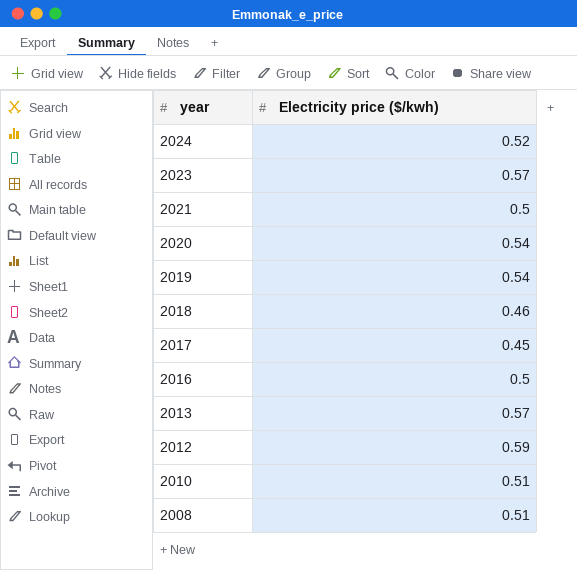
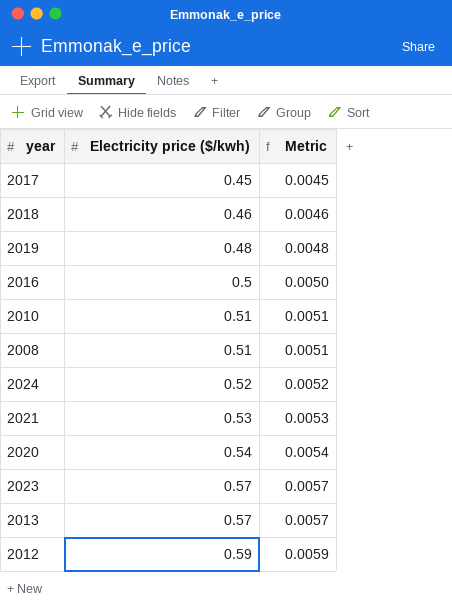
row order: year descending -> Electricity price ($/kwh) ascending
column Metric | formula: none -> [Electricity price ($/kwh)] * 0.01
2019 | Electricity price ($/kwh): 0.54 -> 0.48
2021 | Electricity price ($/kwh): 0.5 -> 0.53

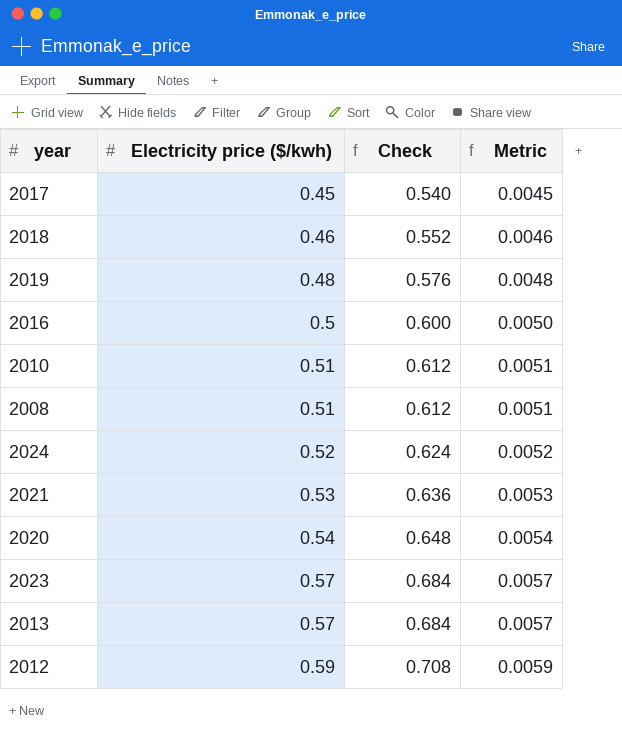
column Check | formula: none -> [Electricity price ($/kwh)] * 1.2

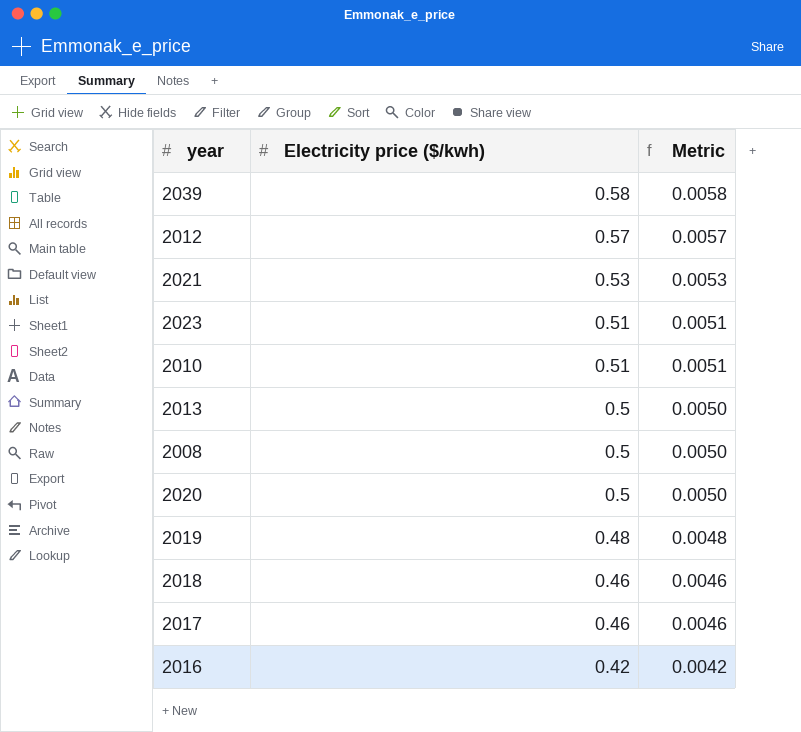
row order: Electricity price ($/kwh) ascending -> Electricity price ($/kwh) descending
column Check | formula: [Electricity price ($/kwh)] * 1.2 -> none
row 2024: 0.52 | 0.624 | 0.0052 -> none
row 2039: none -> 0.58 | 0.0058
2012 | Electricity price ($/kwh): 0.59 -> 0.57
2012 | Metric: 0.0059 -> 0.0057
2023 | Electricity price ($/kwh): 0.57 -> 0.51
2023 | Metric: 0.0057 -> 0.0051
2013 | Electricity price ($/kwh): 0.57 -> 0.5
2013 | Metric: 0.0057 -> 0.0050
2008 | Electricity price ($/kwh): 0.51 -> 0.5
2008 | Metric: 0.0051 -> 0.0050
2020 | Electricity price ($/kwh): 0.54 -> 0.5
2020 | Metric: 0.0054 -> 0.0050
2017 | Electricity price ($/kwh): 0.45 -> 0.46
2017 | Metric: 0.0045 -> 0.0046
2016 | Electricity price ($/kwh): 0.5 -> 0.42
2016 | Metric: 0.0050 -> 0.0042

